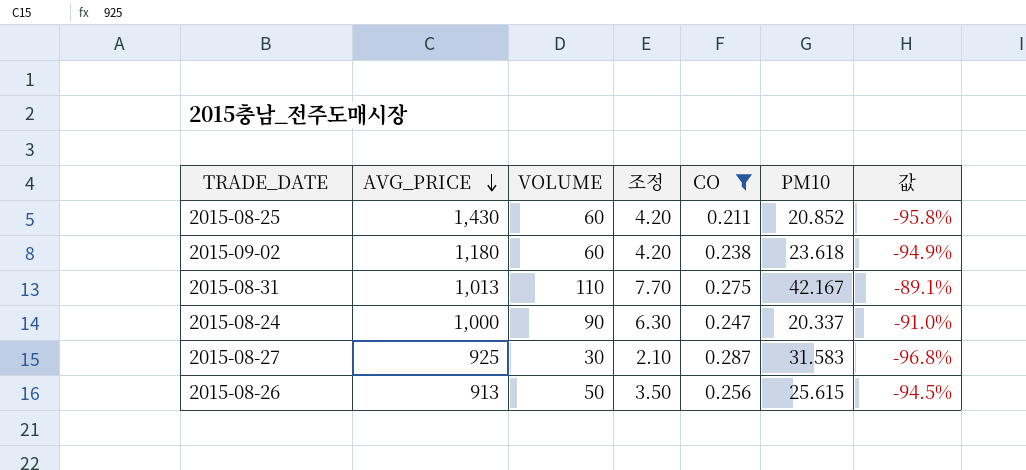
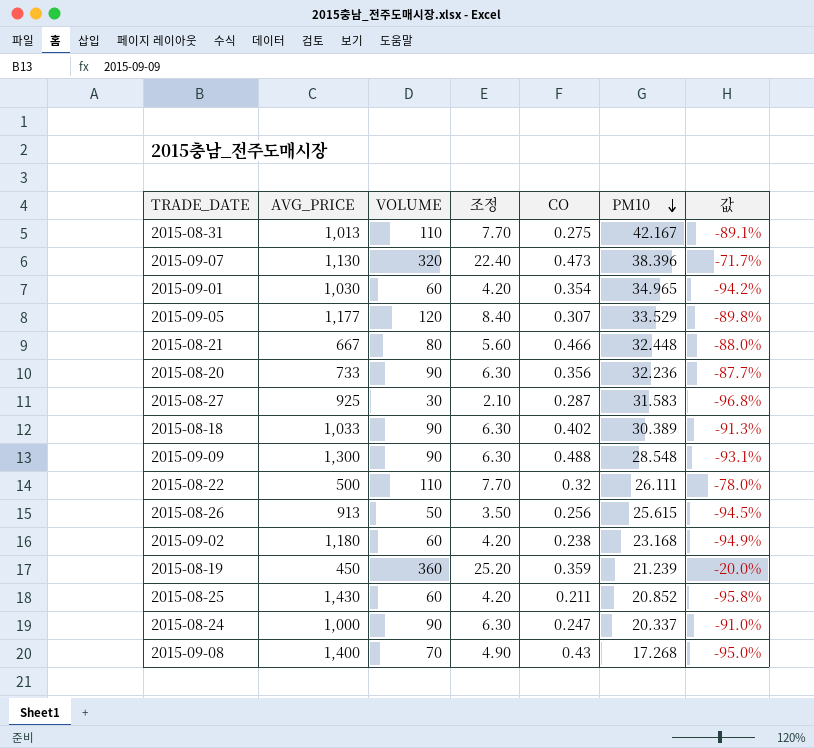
filter: CO <= 0.287 -> none
row order: AVG_PRICE descending -> PM10 descending
2015-09-02 | PM10: 23.618 -> 23.168

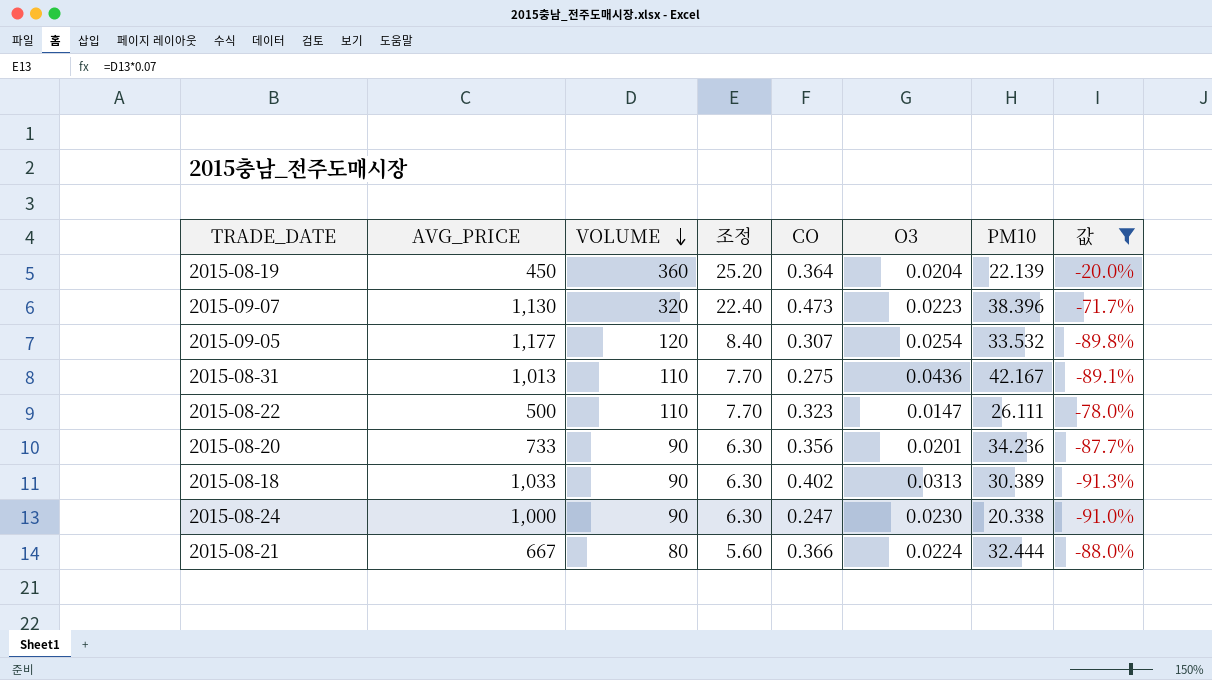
filter: none -> 값 >= -91.3%
row order: PM10 descending -> VOLUME descending
column O3 | position: none -> 6
2015-08-19 | CO: 0.359 -> 0.364
2015-08-19 | PM10: 21.239 -> 22.139
2015-09-05 | PM10: 33.529 -> 33.532
2015-08-22 | CO: 0.32 -> 0.323
2015-08-20 | PM10: 32.236 -> 34.236
2015-08-24 | PM10: 20.337 -> 20.338
2015-08-21 | CO: 0.466 -> 0.366
2015-08-21 | PM10: 32.448 -> 32.444

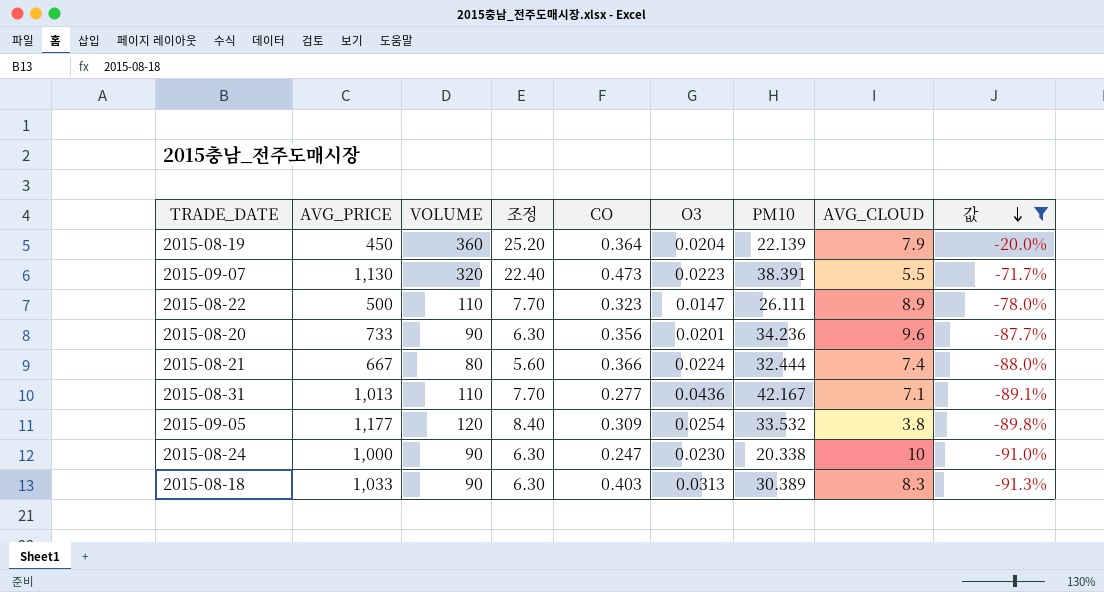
row order: VOLUME descending -> 값 descending
column AVG_CLOUD | position: none -> 8
2015-09-07 | PM10: 38.396 -> 38.391
2015-08-31 | CO: 0.275 -> 0.277
2015-09-05 | CO: 0.307 -> 0.309
2015-08-18 | CO: 0.402 -> 0.403

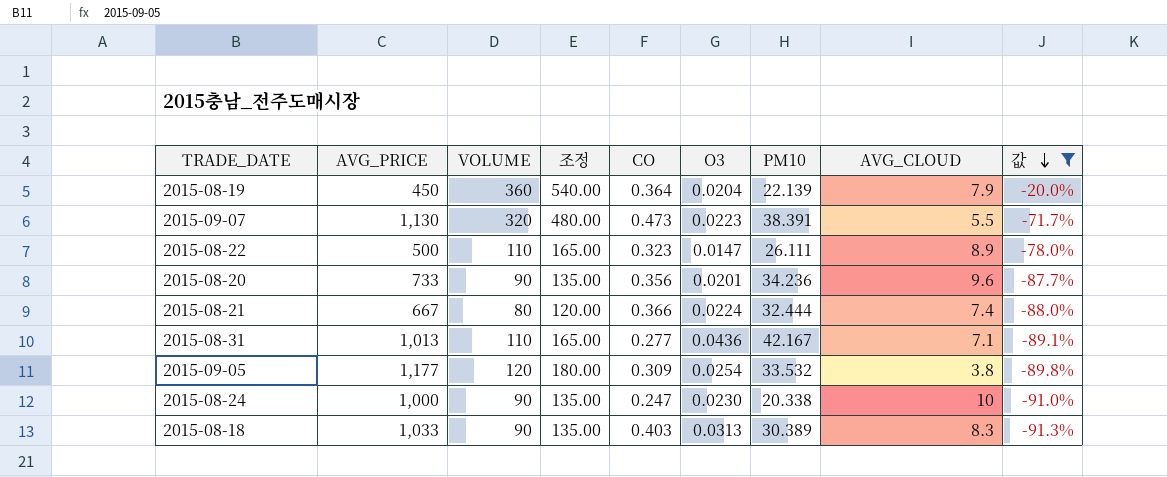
column 조정 | formula: [VOLUME] * 0.07 -> [VOLUME] * 1.5

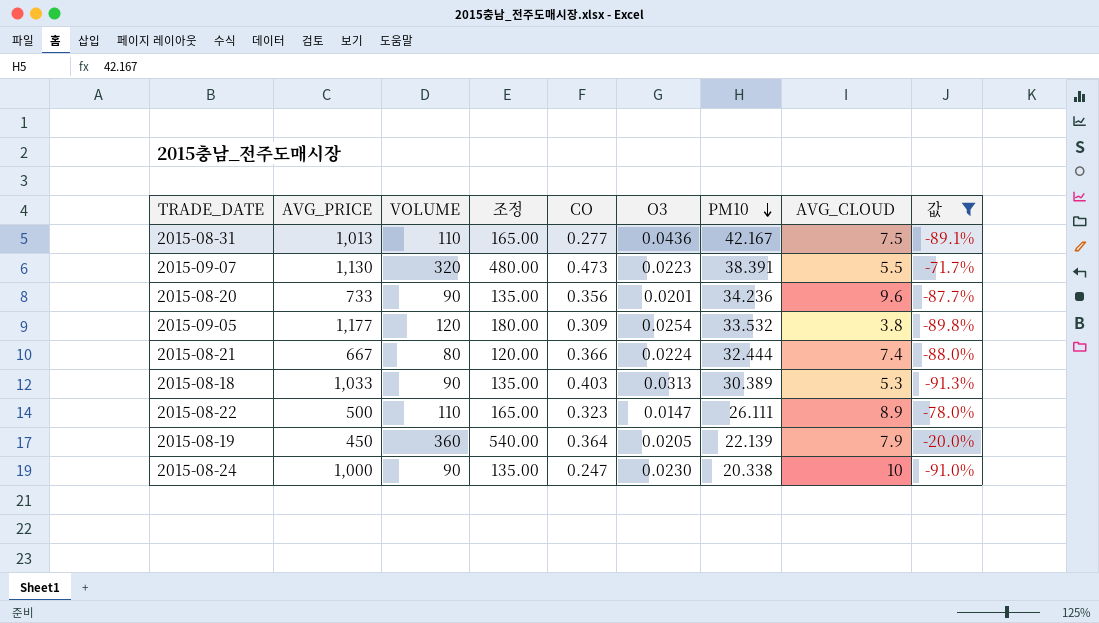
row order: 값 descending -> PM10 descending
2015-08-31 | AVG_CLOUD: 7.1 -> 7.5
2015-08-18 | AVG_CLOUD: 8.3 -> 5.3
2015-08-19 | O3: 0.0204 -> 0.0205

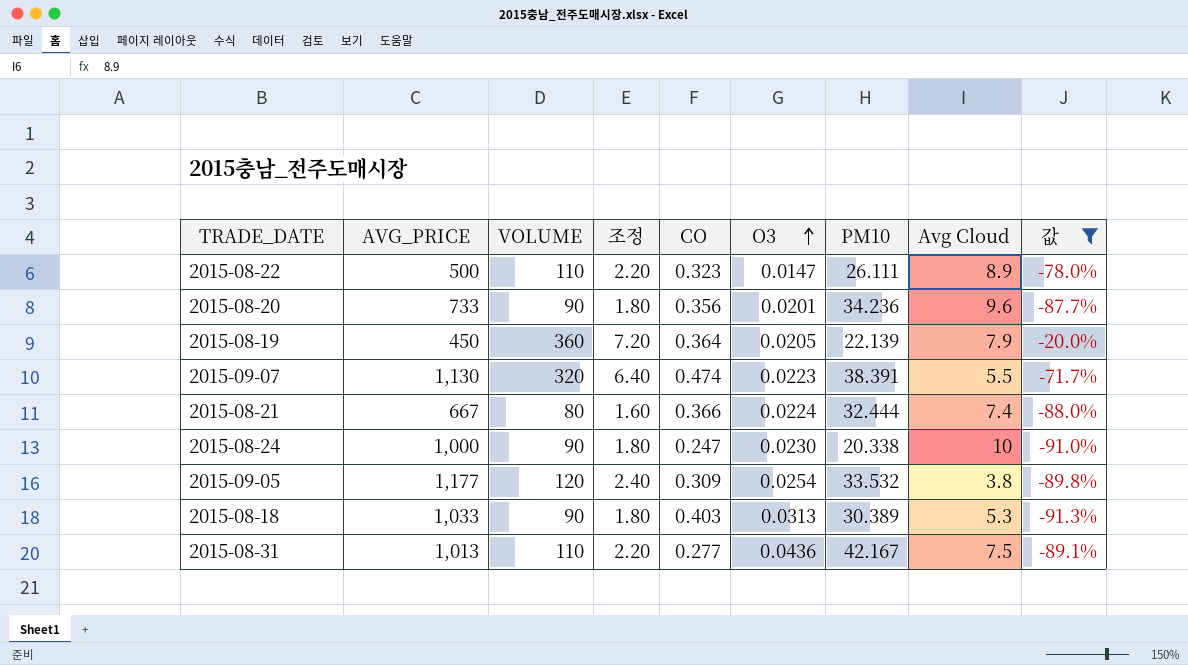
row order: PM10 descending -> O3 ascending
column 조정 | formula: [VOLUME] * 1.5 -> [VOLUME] * 0.02
column name: AVG_CLOUD -> Avg Cloud
2015-09-07 | CO: 0.473 -> 0.474

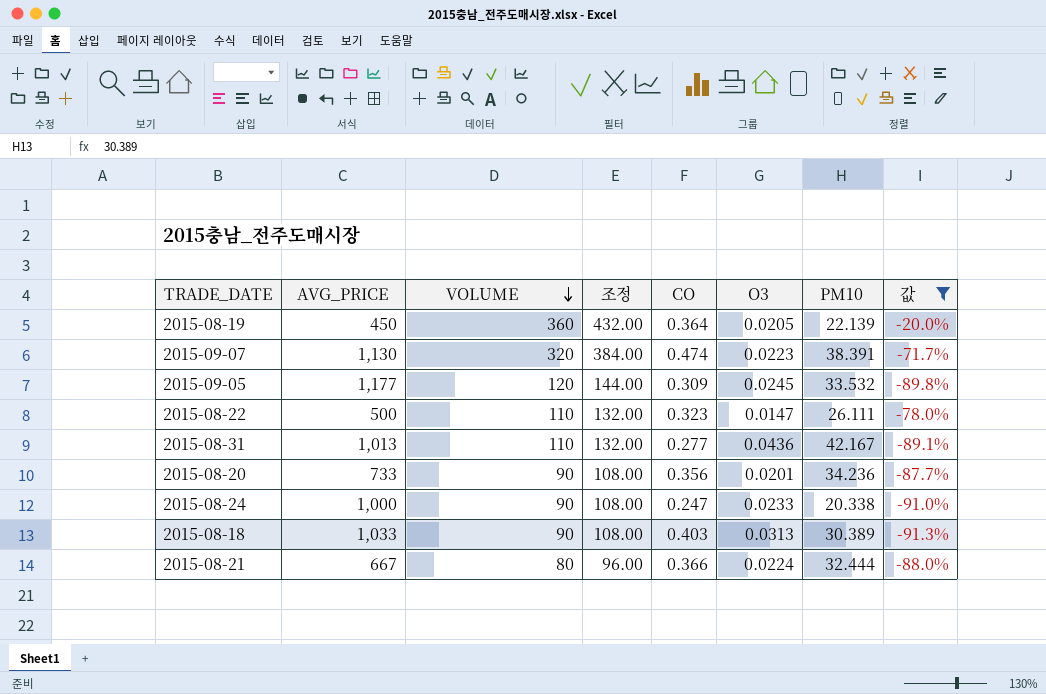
row order: O3 ascending -> VOLUME descending
column Avg Cloud | position: 8 -> none
column 조정 | formula: [VOLUME] * 0.02 -> [VOLUME] * 1.2
2015-09-05 | O3: 0.0254 -> 0.0245
2015-08-24 | O3: 0.0230 -> 0.0233

